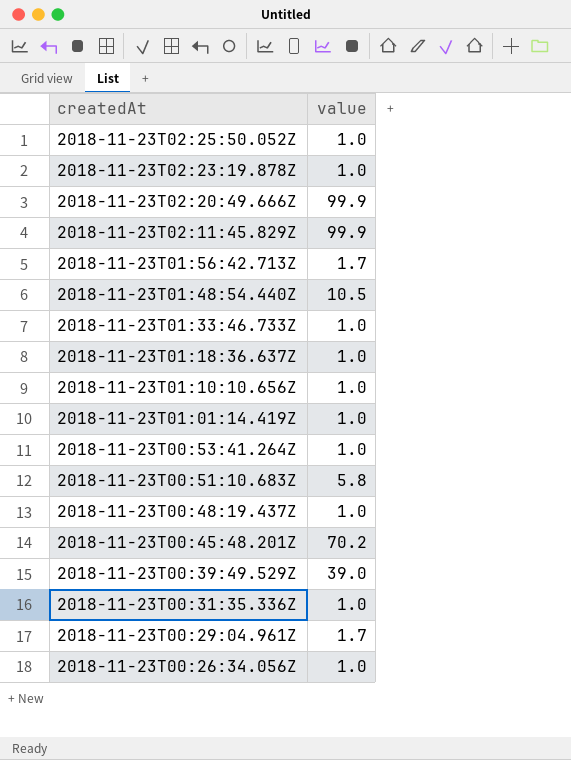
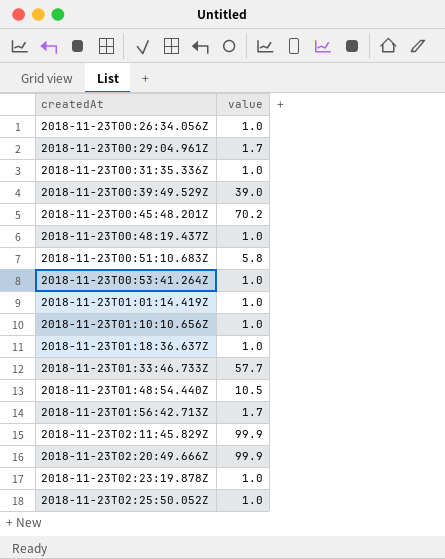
row order: createdAt descending -> createdAt ascending
2018-11-23T01:33:46.733Z | value: 1.0 -> 57.7

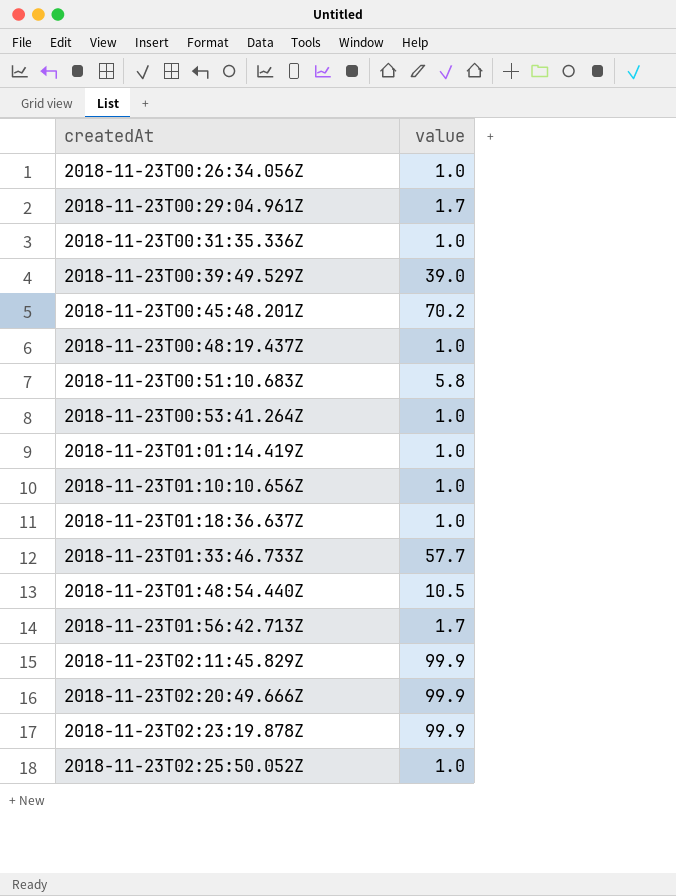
2018-11-23T02:23:19.878Z | value: 1.0 -> 99.9

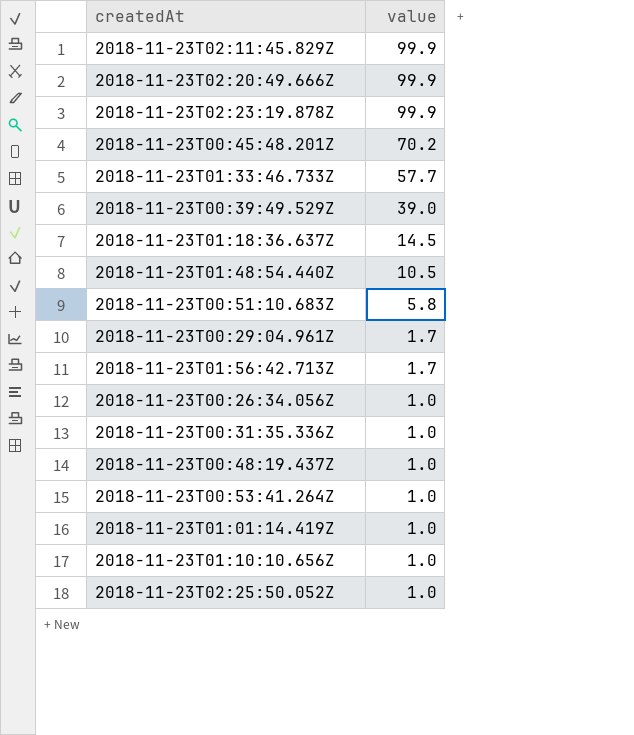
row order: createdAt ascending -> value descending
2018-11-23T01:18:36.637Z | value: 1.0 -> 14.5

